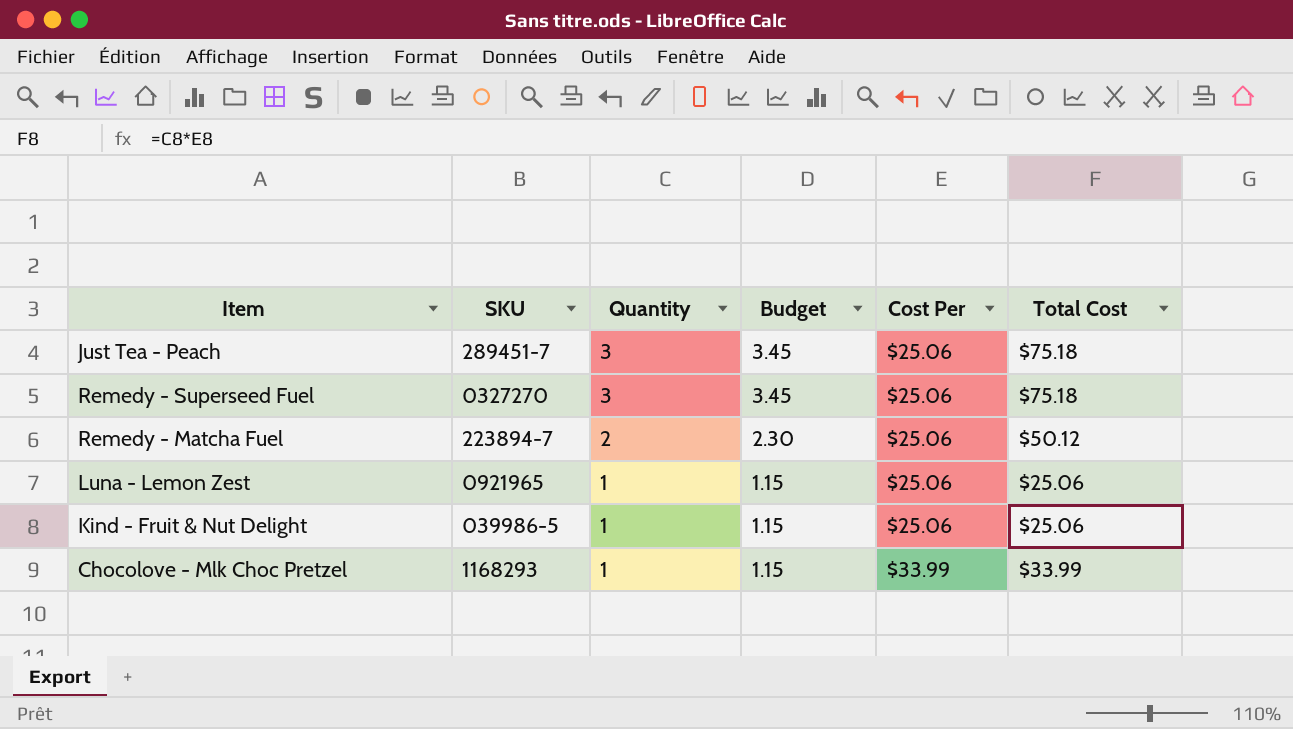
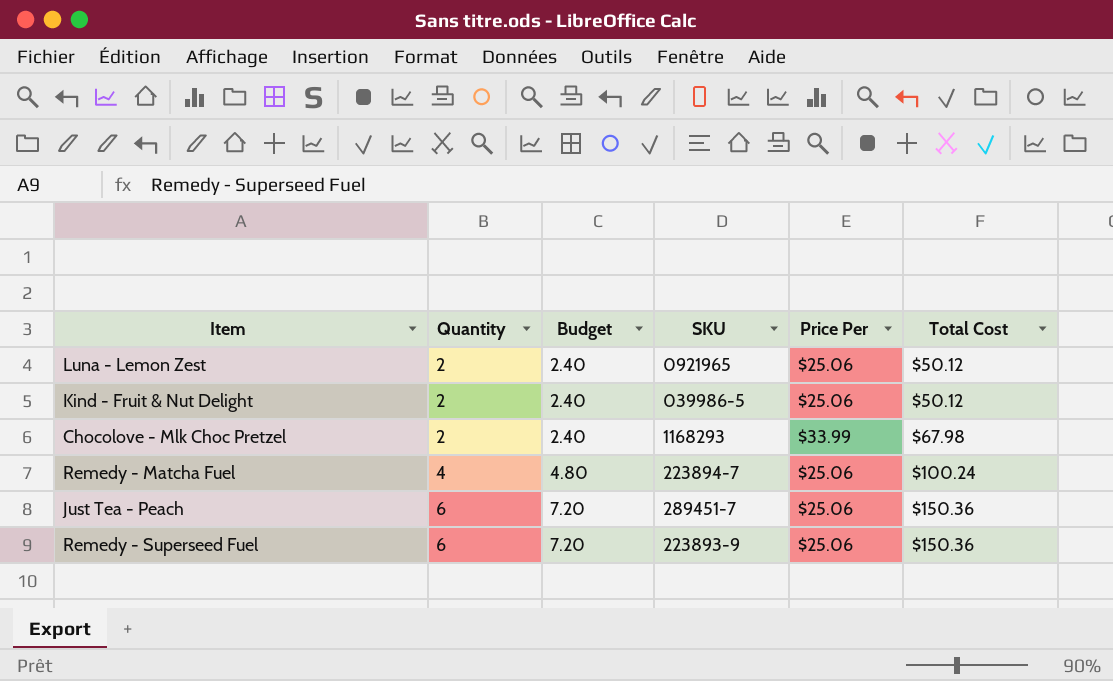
row order: Quantity descending -> Quantity ascending
column Budget | formula: [Quantity] * 1.15 -> [Quantity] * 1.2
column SKU | position: 2 -> 4
column name: Cost Per -> Price Per
Luna - Lemon Zest | Quantity: 1 -> 2
Luna - Lemon Zest | Total Cost: $25.06 -> $50.12
Kind - Fruit & Nut Delight | Quantity: 1 -> 2
Kind - Fruit & Nut Delight | Total Cost: $25.06 -> $50.12
Chocolove - Mlk Choc Pretzel | Quantity: 1 -> 2
Chocolove - Mlk Choc Pretzel | Total Cost: $33.99 -> $67.98
Remedy - Matcha Fuel | Quantity: 2 -> 4
Remedy - Matcha Fuel | Total Cost: $50.12 -> $100.24
Just Tea - Peach | Quantity: 3 -> 6
Just Tea - Peach | Total Cost: $75.18 -> $150.36
Remedy - Superseed Fuel | Quantity: 3 -> 6
Remedy - Superseed Fuel | SKU: 0327270 -> 223893-9
Remedy - Superseed Fuel | Total Cost: $75.18 -> $150.36

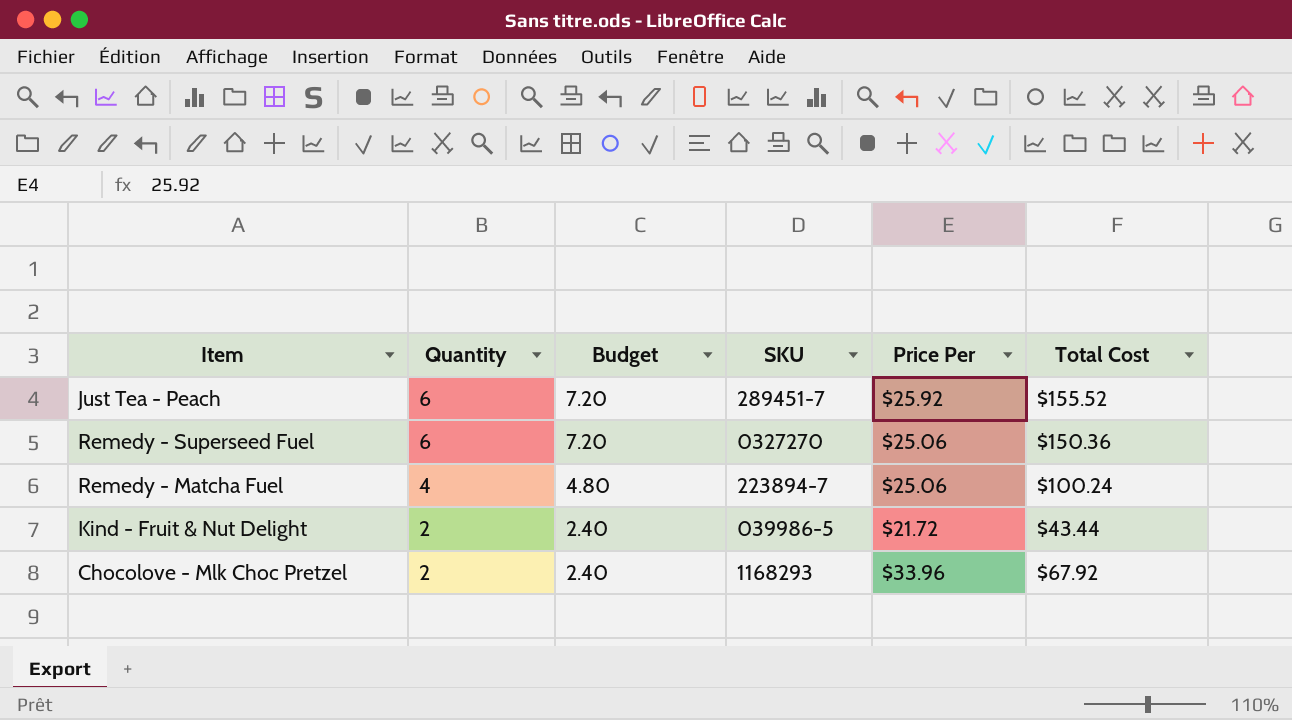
row order: Quantity ascending -> Quantity descending
row Luna - Lemon Zest: 2 | 2.40 | 0921965 | $25.06 | $50.12 -> none
Just Tea - Peach | Price Per: $25.06 -> $25.92
Just Tea - Peach | Total Cost: $150.36 -> $155.52
Remedy - Superseed Fuel | SKU: 223893-9 -> 0327270
Kind - Fruit & Nut Delight | Price Per: $25.06 -> $21.72
Kind - Fruit & Nut Delight | Total Cost: $50.12 -> $43.44
Chocolove - Mlk Choc Pretzel | Price Per: $33.99 -> $33.96
Chocolove - Mlk Choc Pretzel | Total Cost: $67.98 -> $67.92

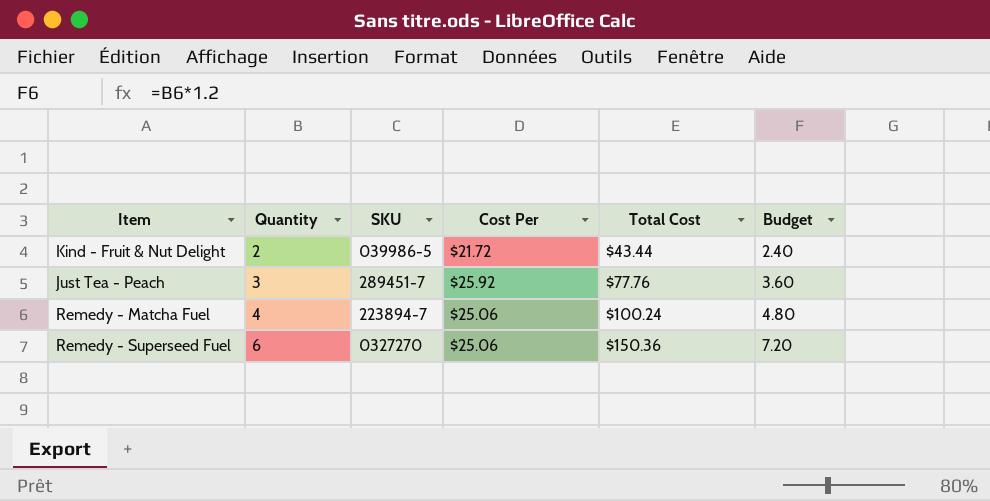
row order: Quantity descending -> Quantity ascending
column name: Price Per -> Cost Per
column Budget | position: 3 -> 6
row Chocolove - Mlk Choc Pretzel: 2 | 2.40 | 1168293 | $33.96 | $67.92 -> none
Just Tea - Peach | Quantity: 6 -> 3
Just Tea - Peach | Total Cost: $155.52 -> $77.76
Just Tea - Peach | Budget: 7.20 -> 3.60

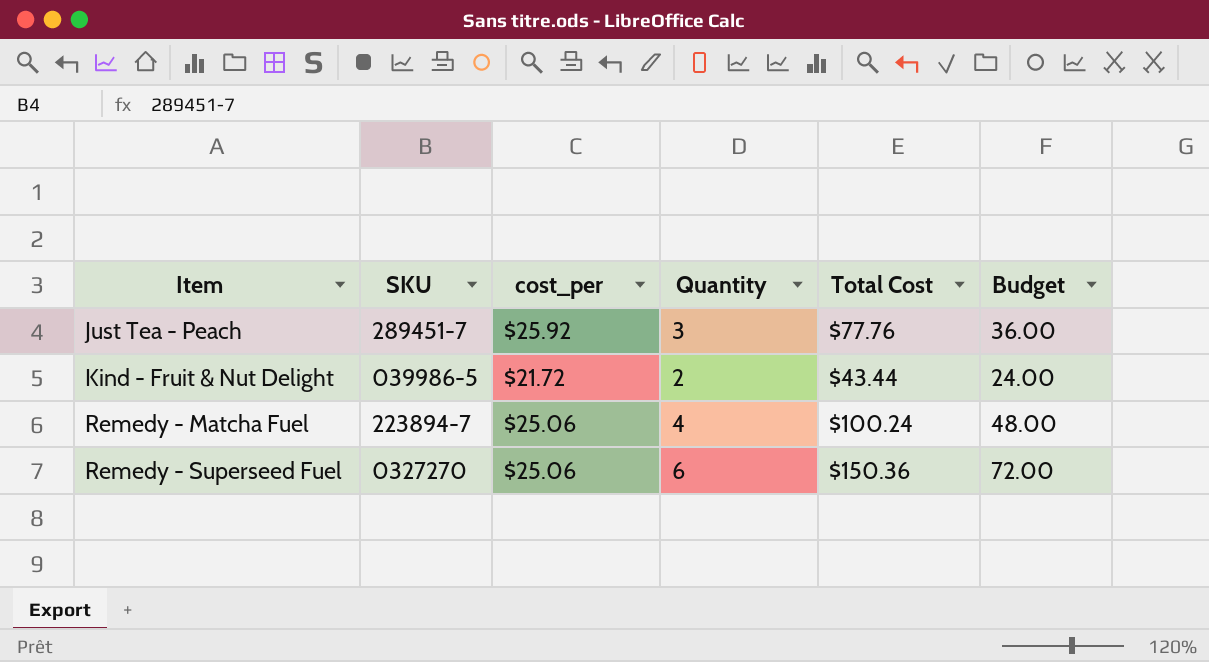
row order: Quantity ascending -> Item ascending
column name: Cost Per -> cost_per
column Quantity | position: 2 -> 4
column Budget | formula: [Quantity] * 1.2 -> [Quantity] * 12

